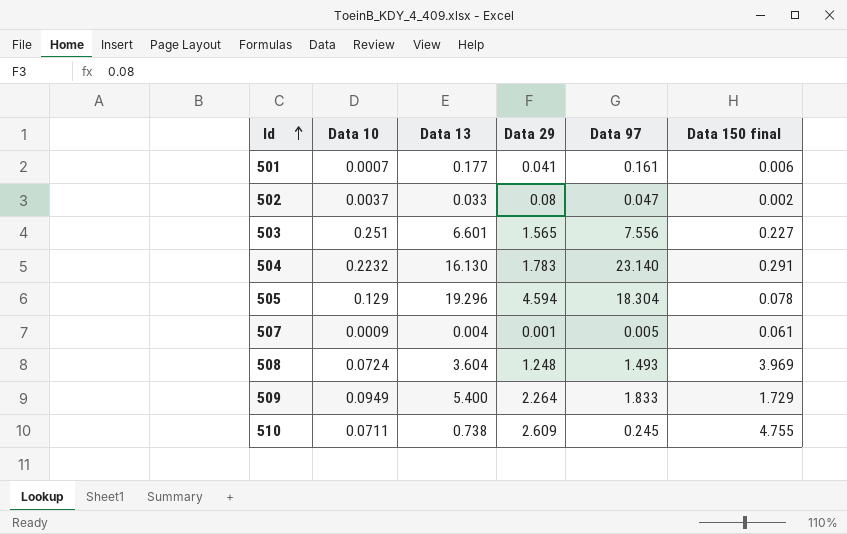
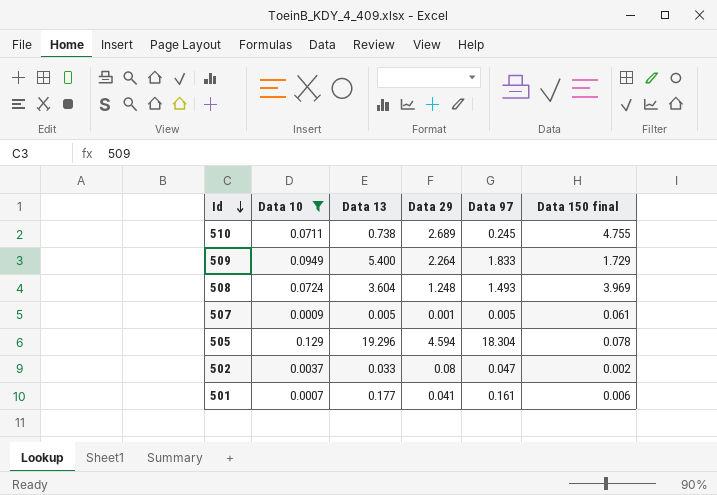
filter: none -> Data 10 <= 0.129
row order: Id ascending -> Id descending
510 | Data 29: 2.609 -> 2.689
507 | Data 13: 0.004 -> 0.005

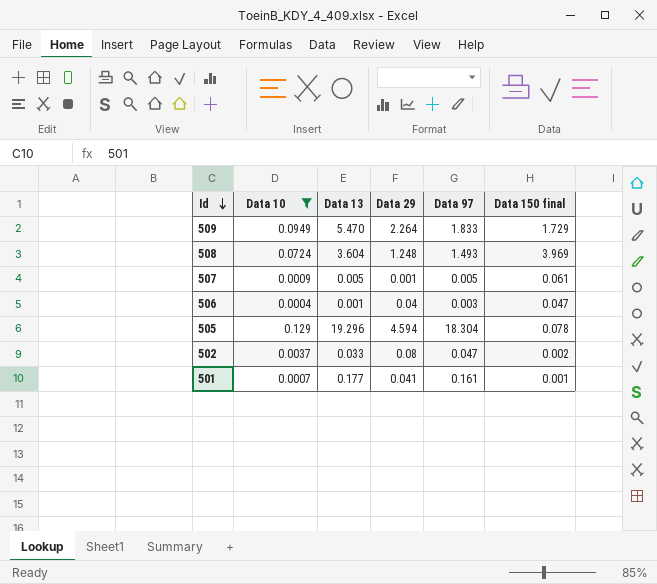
row 510: 0.0711 | 0.738 | 2.689 | 0.245 | 4.755 -> none
509 | Data 13: 5.400 -> 5.470
row 506: none -> 0.0004 | 0.001 | 0.04 | 0.003 | 0.047
501 | Data 150 final: 0.006 -> 0.001

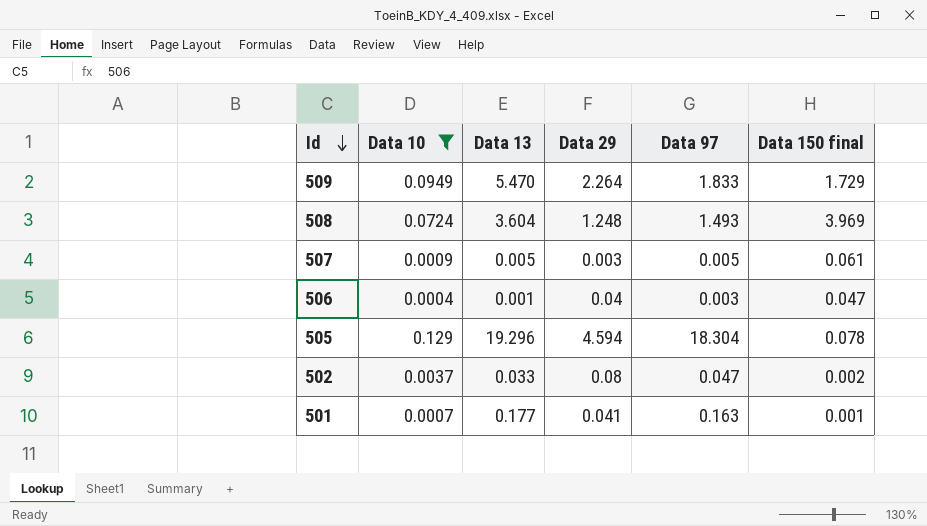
507 | Data 29: 0.001 -> 0.003
501 | Data 97: 0.161 -> 0.163

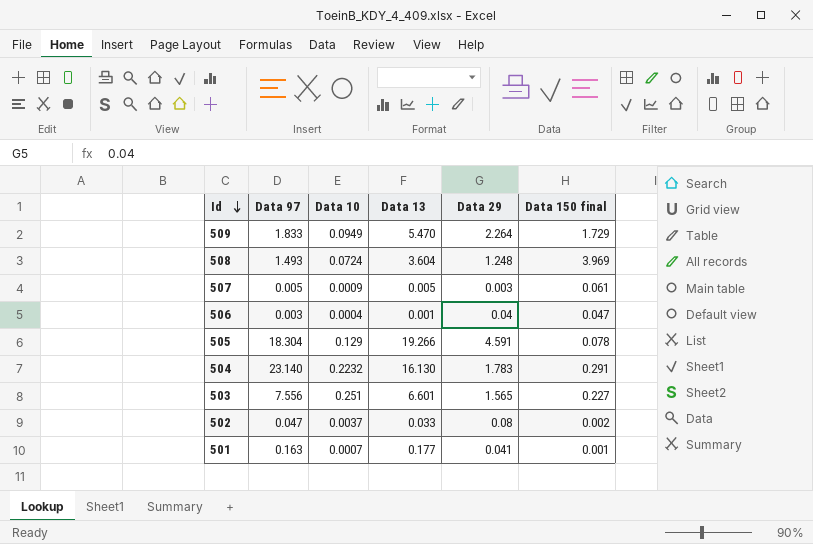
filter: Data 10 <= 0.129 -> none
column Data 97 | position: 5 -> 2
505 | Data 13: 19.296 -> 19.266
505 | Data 29: 4.594 -> 4.591

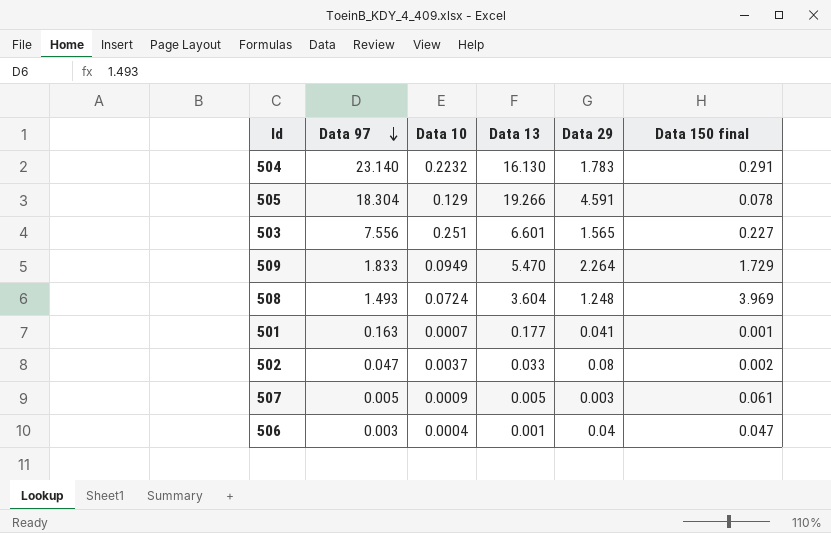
row order: Id descending -> Data 97 descending

